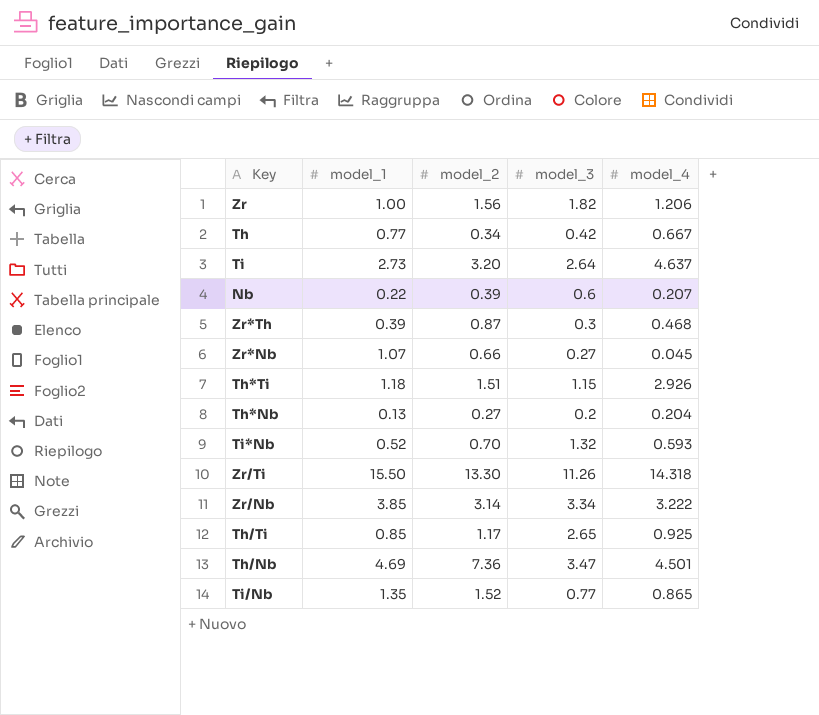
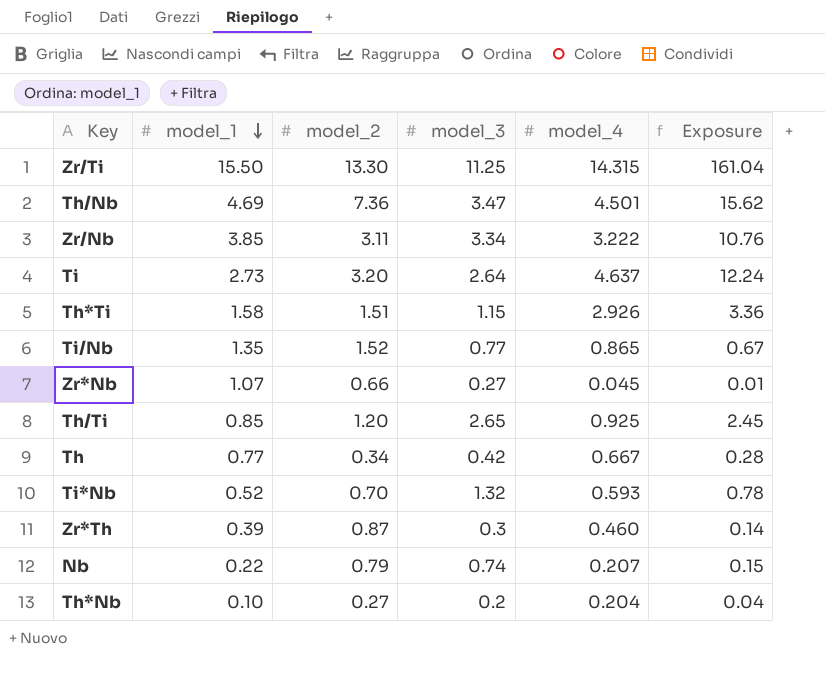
row order: none -> model_1 descending
column Exposure | formula: none -> [model_3] * [model_4]
row Zr: 1.00 | 1.56 | 1.82 | 1.206 -> none
Zr/Ti | model_3: 11.26 -> 11.25
Zr/Ti | model_4: 14.318 -> 14.315
Zr/Nb | model_2: 3.14 -> 3.11
Th*Ti | model_1: 1.18 -> 1.58
Th/Ti | model_2: 1.17 -> 1.20
Zr*Th | model_4: 0.468 -> 0.460
Nb | model_2: 0.39 -> 0.79
Nb | model_3: 0.6 -> 0.74
Th*Nb | model_1: 0.13 -> 0.10

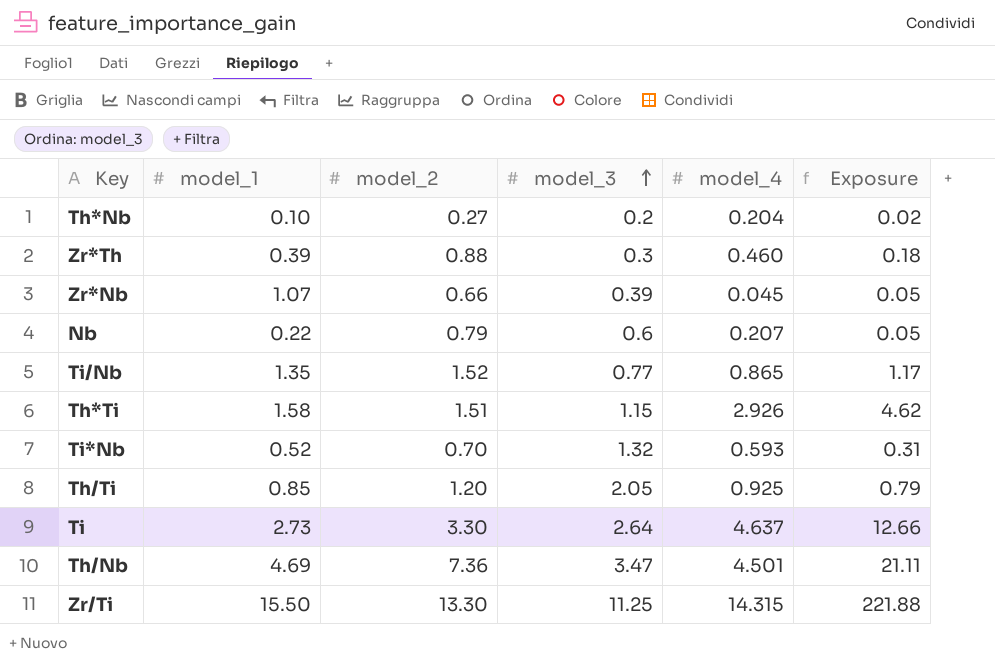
row order: model_1 descending -> model_3 ascending
column Exposure | formula: [model_3] * [model_4] -> [model_1] * [model_4]
row Zr/Nb: 3.85 | 3.11 | 3.34 | 3.222 | 10.76 -> none
row Th: 0.77 | 0.34 | 0.42 | 0.667 | 0.28 -> none
Zr*Th | model_2: 0.87 -> 0.88
Zr*Nb | model_3: 0.27 -> 0.39
Nb | model_3: 0.74 -> 0.6
Th/Ti | model_3: 2.65 -> 2.05
Ti | model_2: 3.20 -> 3.30

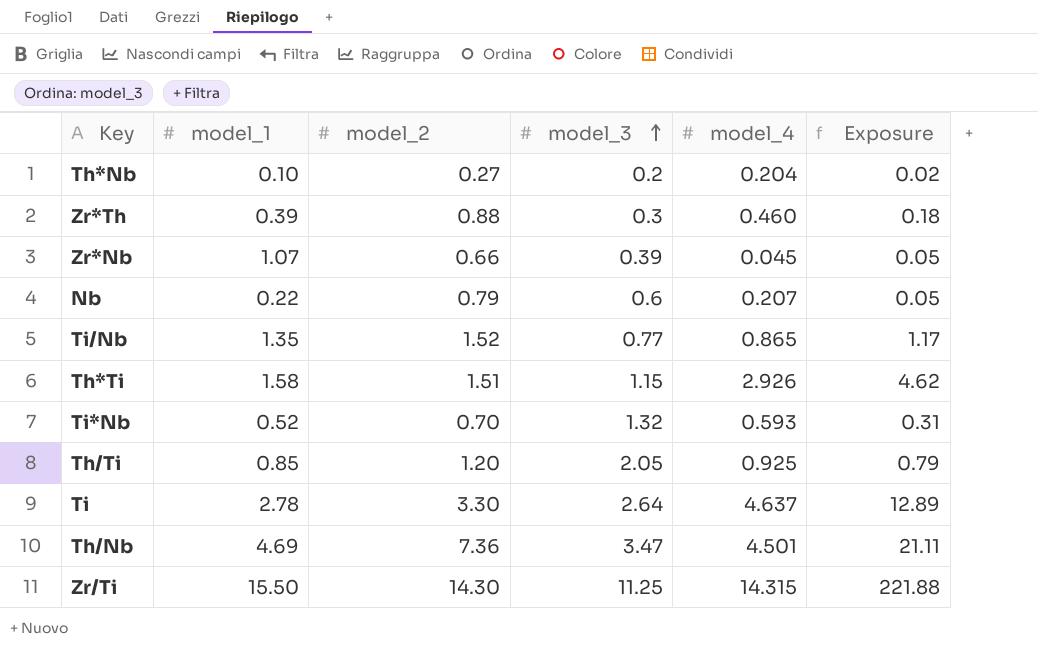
Ti | model_1: 2.73 -> 2.78
Ti | Exposure: 12.66 -> 12.89
Zr/Ti | model_2: 13.30 -> 14.30

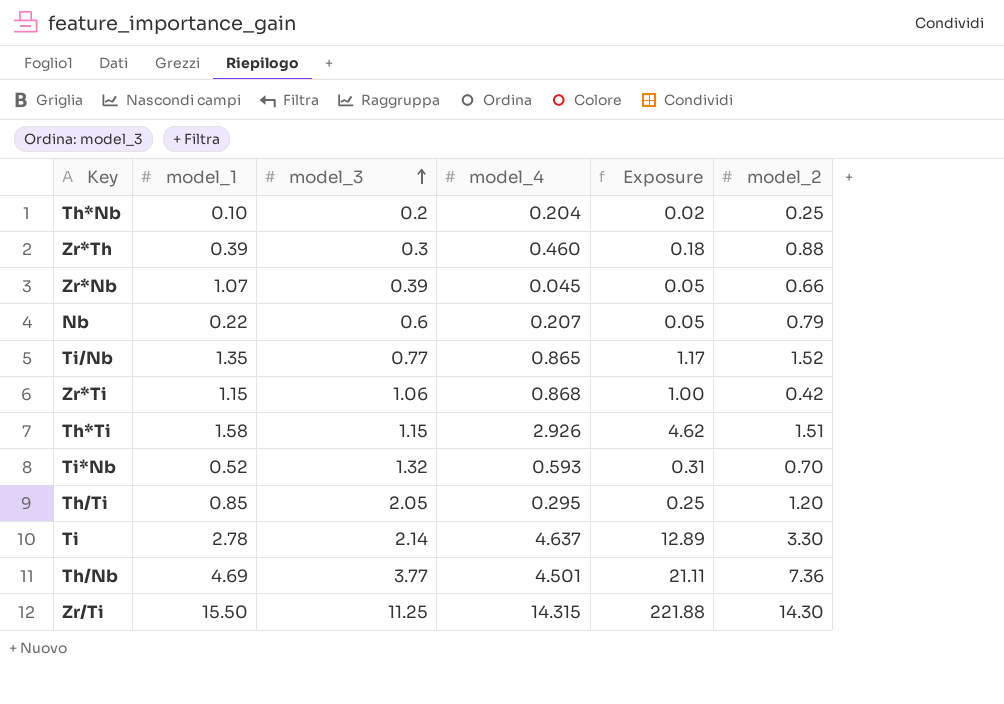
column model_2 | position: 3 -> 6
Th*Nb | model_2: 0.27 -> 0.25
row Zr*Ti: none -> 1.15 | 1.06 | 0.868 | 1.00 | 0.42
Th/Ti | model_4: 0.925 -> 0.295
Th/Ti | Exposure: 0.79 -> 0.25
Ti | model_3: 2.64 -> 2.14
Th/Nb | model_3: 3.47 -> 3.77

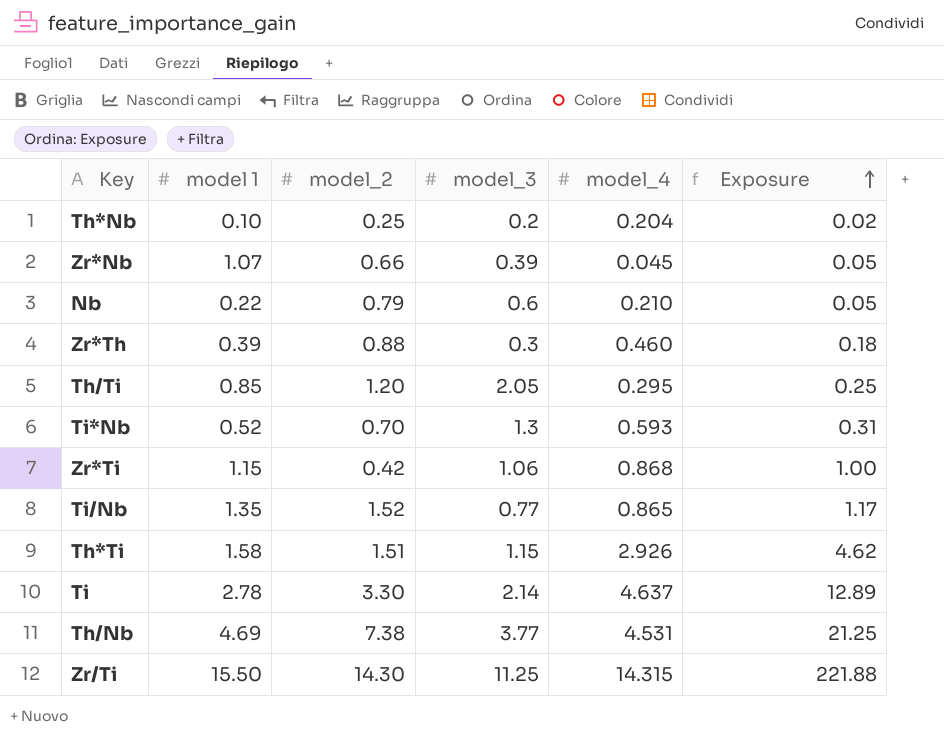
row order: model_3 ascending -> Exposure ascending
column name: model_1 -> model 1
column model_2 | position: 6 -> 3
Nb | model_4: 0.207 -> 0.210
Ti*Nb | model_3: 1.32 -> 1.3
Th/Nb | model_2: 7.36 -> 7.38
Th/Nb | model_4: 4.501 -> 4.531
Th/Nb | Exposure: 21.11 -> 21.25

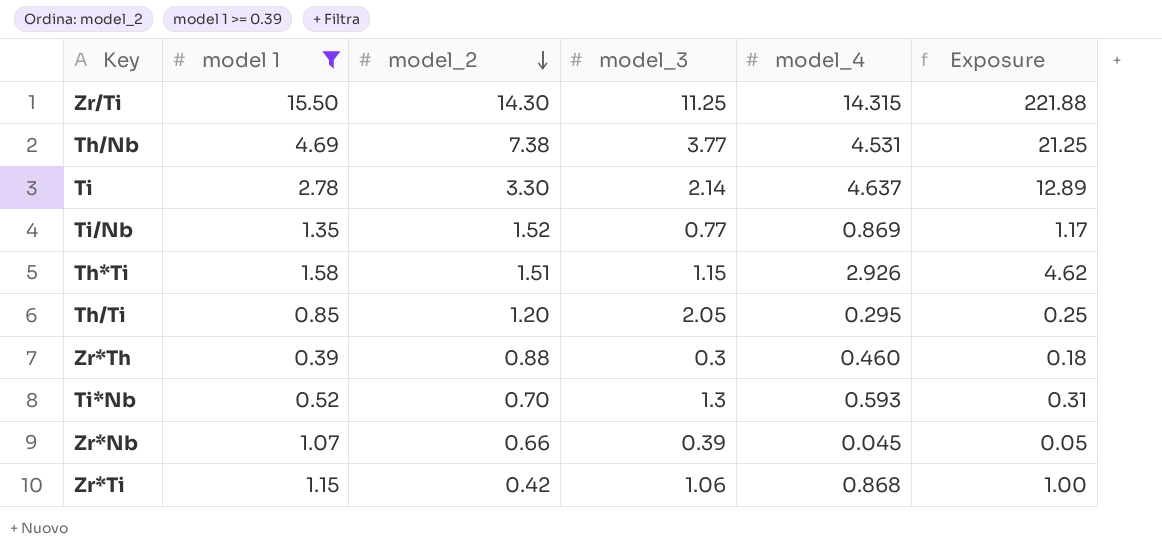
filter: none -> model 1 >= 0.39
row order: Exposure ascending -> model_2 descending
Ti/Nb | model_4: 0.865 -> 0.869

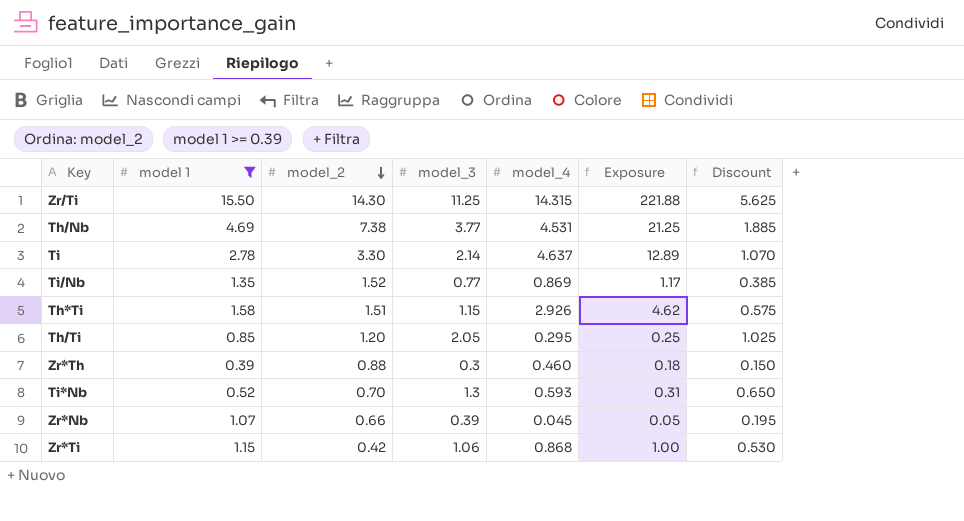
column Discount | formula: none -> [model_3] * 0.5

